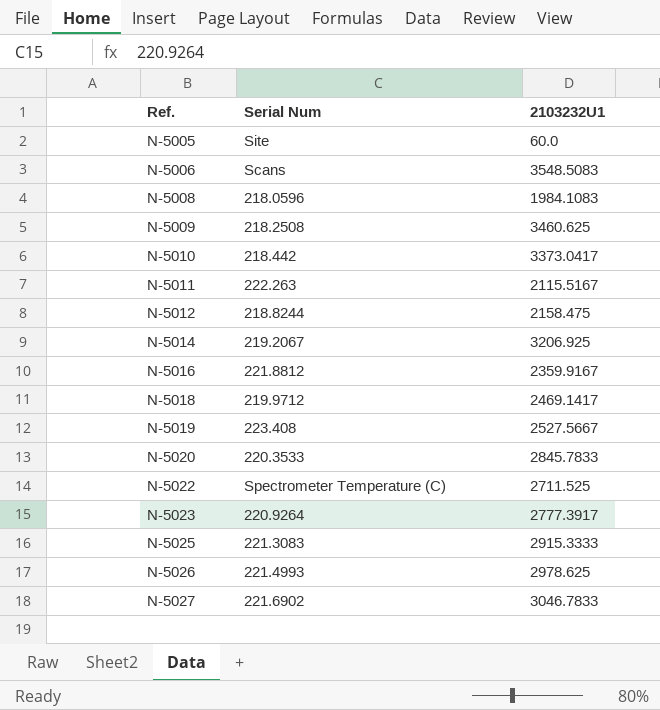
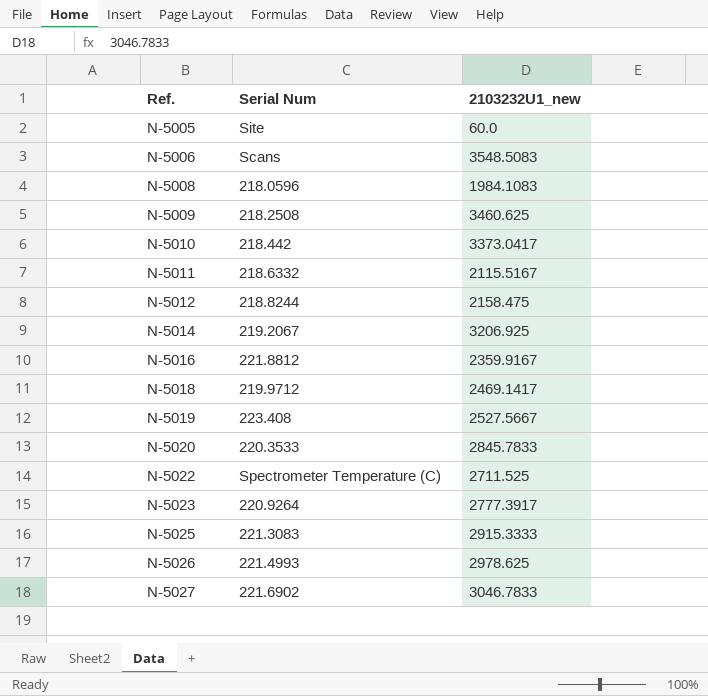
column name: 2103232U1 -> 2103232U1_new
N-5011 | Serial Num: 222.263 -> 218.6332

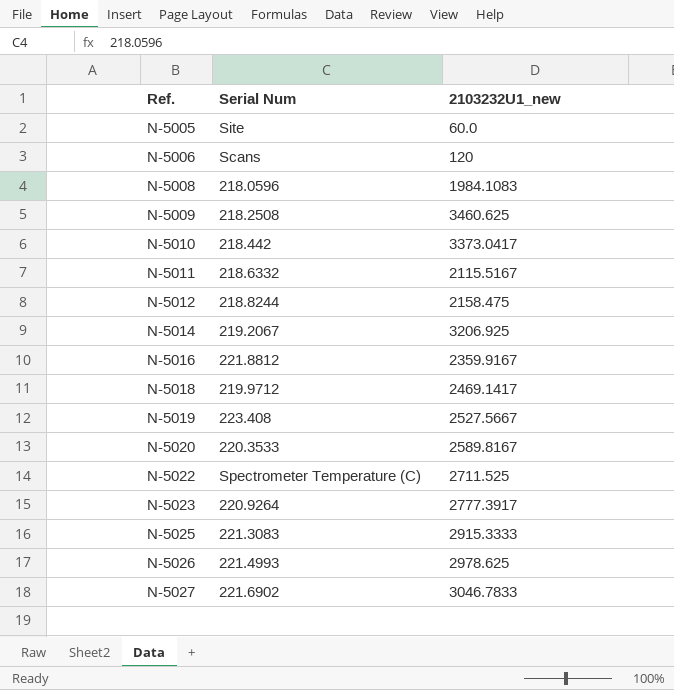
N-5006 | 2103232U1_new: 3548.5083 -> 120
N-5020 | 2103232U1_new: 2845.7833 -> 2589.8167

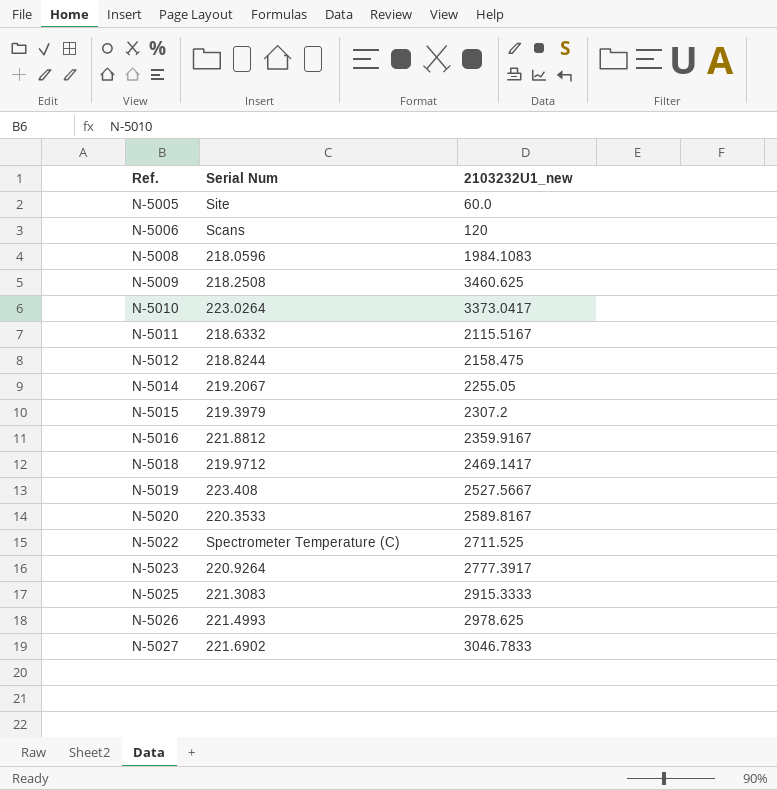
N-5010 | Serial Num: 218.442 -> 223.0264
N-5014 | 2103232U1_new: 3206.925 -> 2255.05
row N-5015: none -> 219.3979 | 2307.2

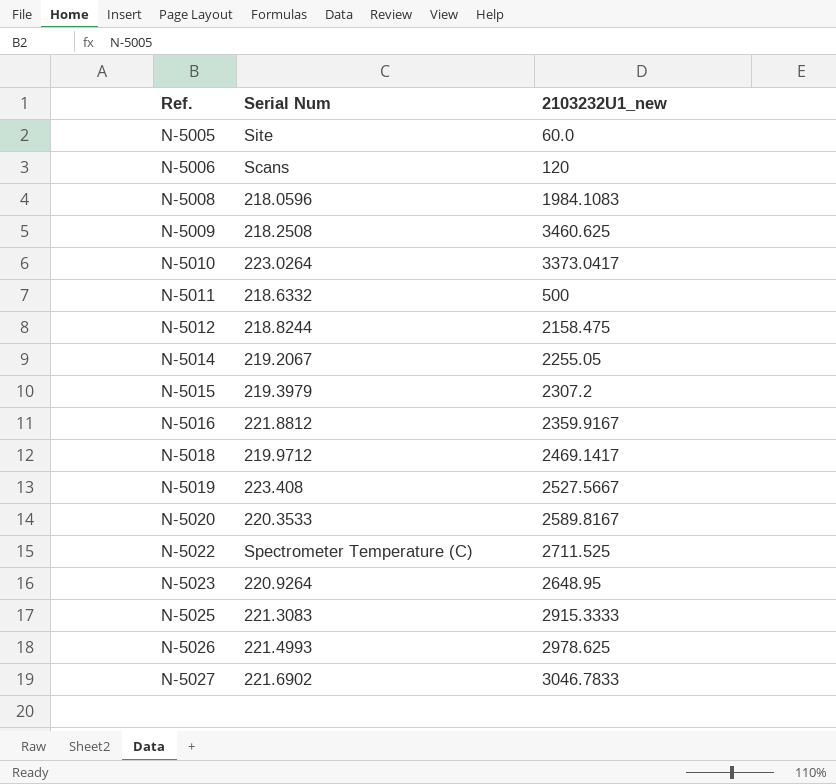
N-5011 | 2103232U1_new: 2115.5167 -> 500
N-5023 | 2103232U1_new: 2777.3917 -> 2648.95

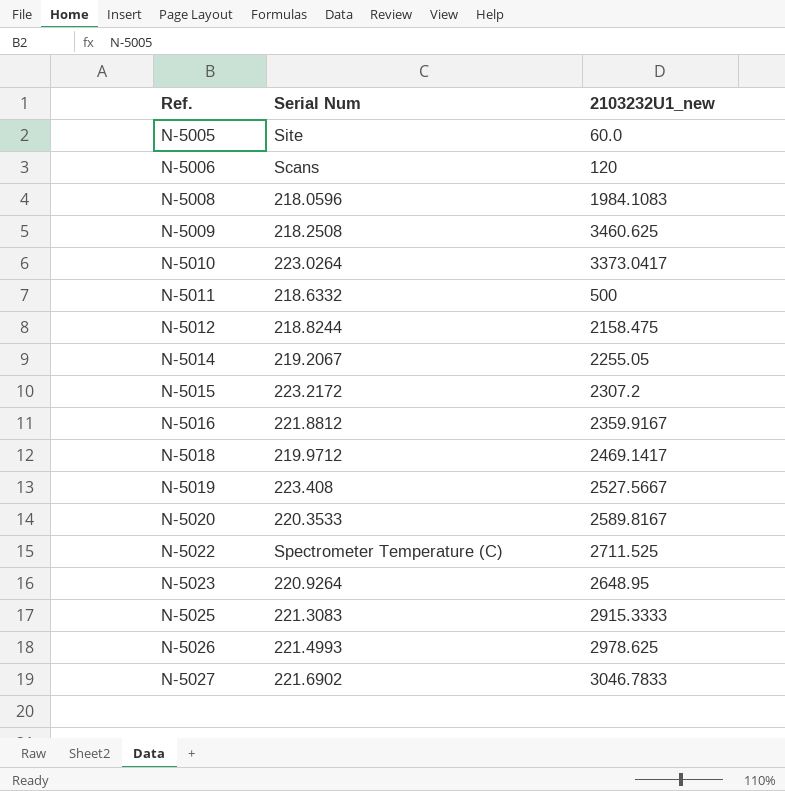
N-5015 | Serial Num: 219.3979 -> 223.2172

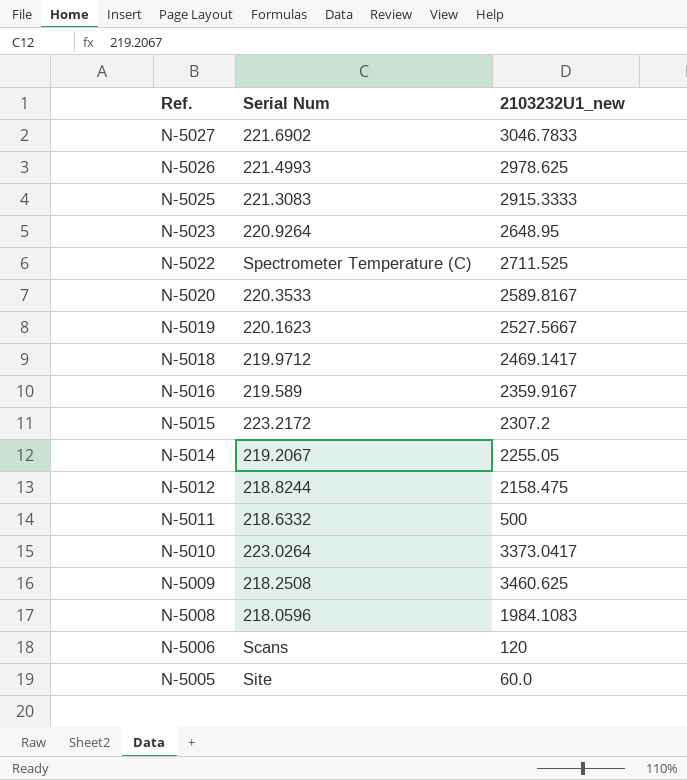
row order: Ref. ascending -> Ref. descending
N-5019 | Serial Num: 223.408 -> 220.1623
N-5016 | Serial Num: 221.8812 -> 219.589

